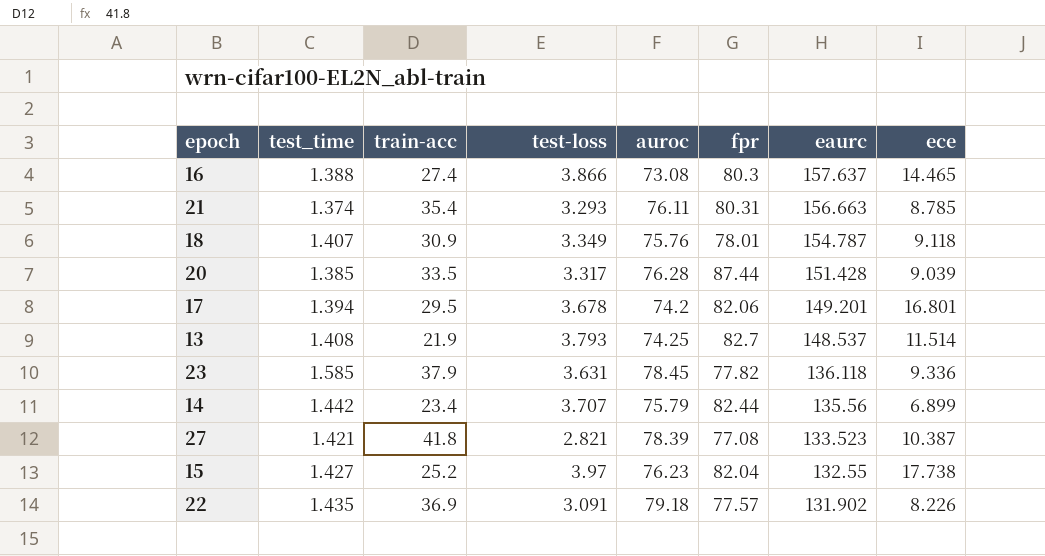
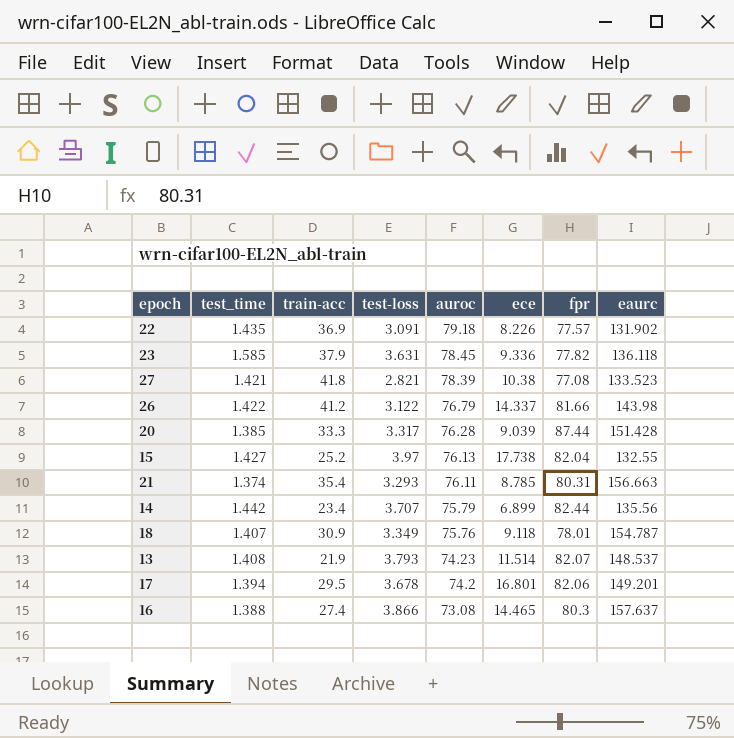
row order: eaurc descending -> auroc descending
column ece | position: 8 -> 6
27 | ece: 10.387 -> 10.38
row 26: none -> 1.422 | 41.2 | 3.122 | 76.79 | 14.337 | 81.66 | 143.98
20 | train-acc: 33.5 -> 33.3
15 | auroc: 76.23 -> 76.13
13 | auroc: 74.25 -> 74.23
13 | fpr: 82.7 -> 82.07

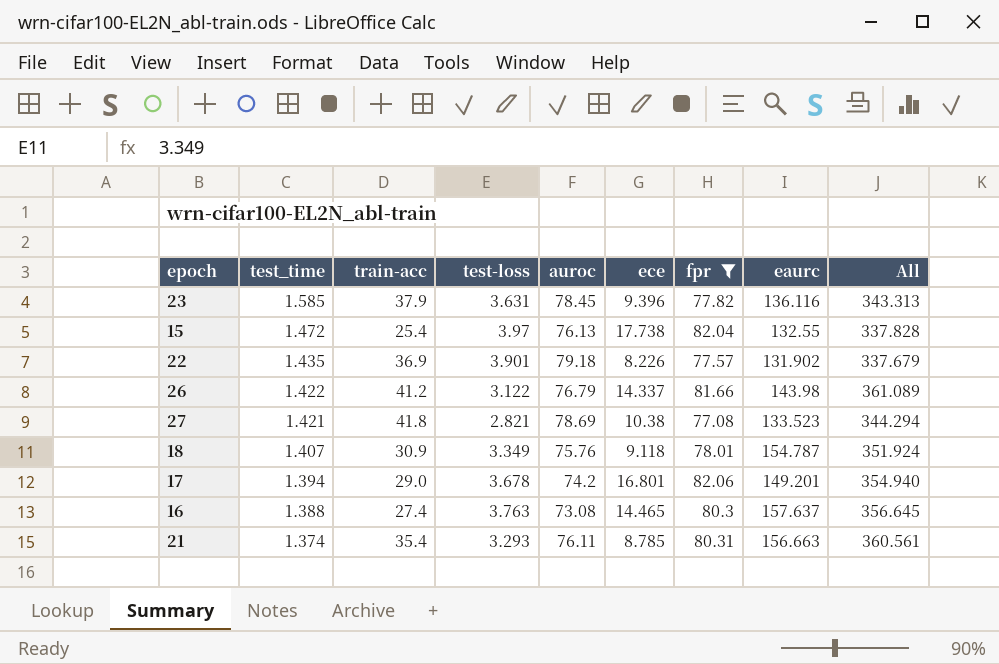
filter: none -> fpr <= 82.06
row order: auroc descending -> test_time descending
column All | formula: none -> [train-acc] + [test-loss] + [auroc] + [ece] + [fpr] + [eaurc]
23 | ece: 9.336 -> 9.396
23 | eaurc: 136.118 -> 136.116
15 | test_time: 1.427 -> 1.472
15 | train-acc: 25.2 -> 25.4
22 | test-loss: 3.091 -> 3.901
27 | auroc: 78.39 -> 78.69
17 | train-acc: 29.5 -> 29.0
16 | test-loss: 3.866 -> 3.763

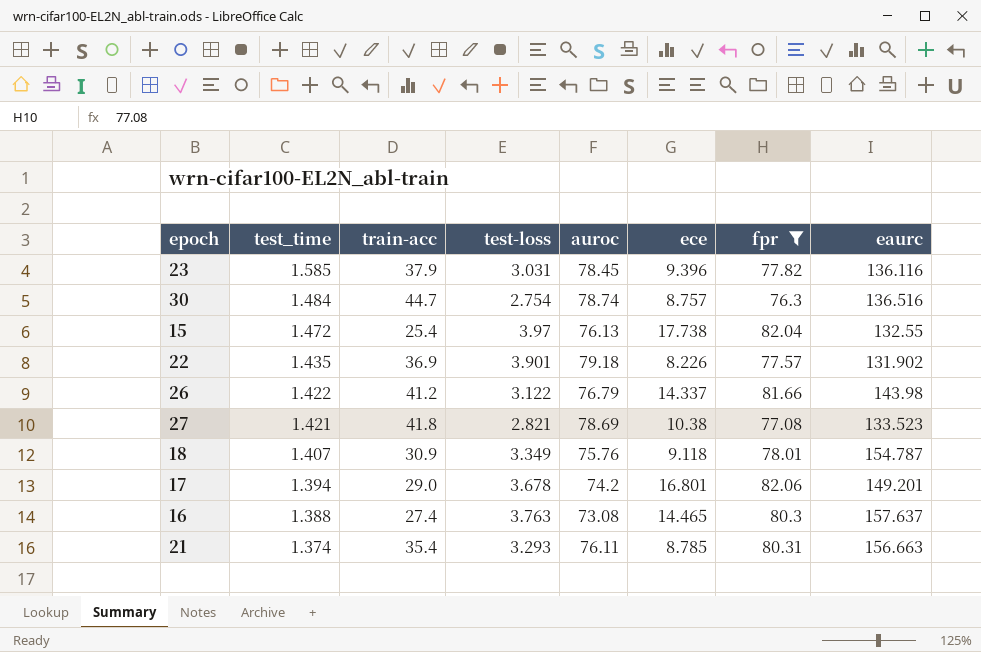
column All | formula: [train-acc] + [test-loss] + [auroc] + [ece] + [fpr] + [eaurc] -> none
23 | test-loss: 3.631 -> 3.031
row 30: none -> 1.484 | 44.7 | 2.754 | 78.74 | 8.757 | 76.3 | 136.516

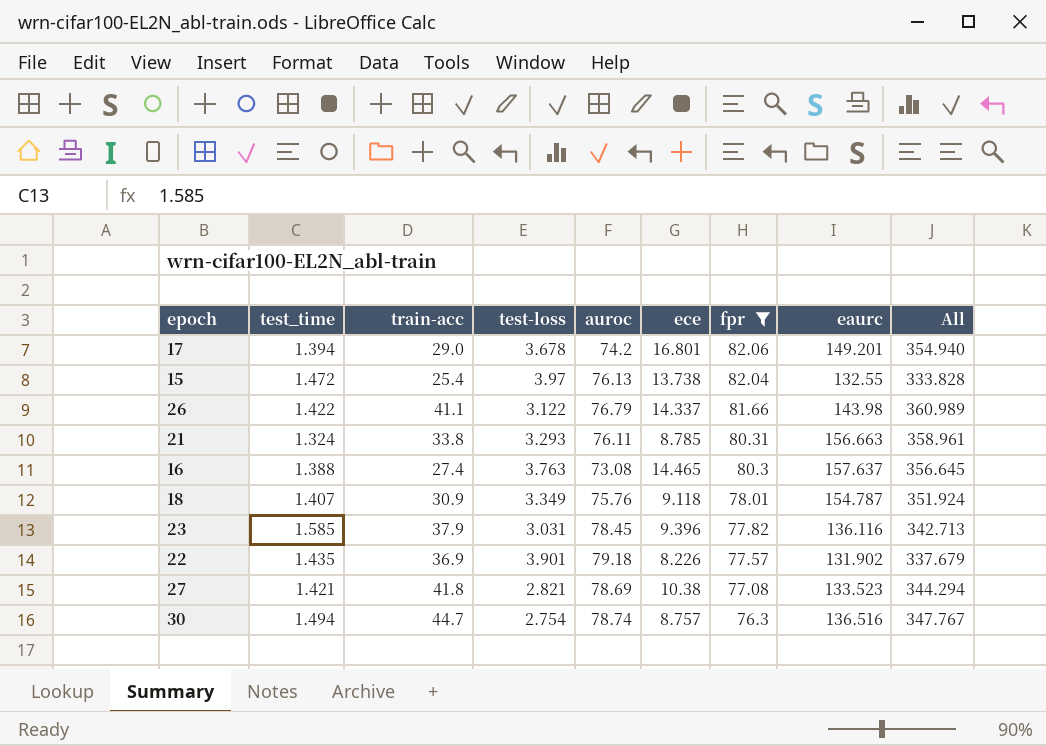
row order: test_time descending -> fpr descending
column All | formula: none -> [train-acc] + [test-loss] + [auroc] + [ece] + [fpr] + [eaurc]
15 | ece: 17.738 -> 13.738
26 | train-acc: 41.2 -> 41.1
21 | test_time: 1.374 -> 1.324
21 | train-acc: 35.4 -> 33.8
30 | test_time: 1.484 -> 1.494

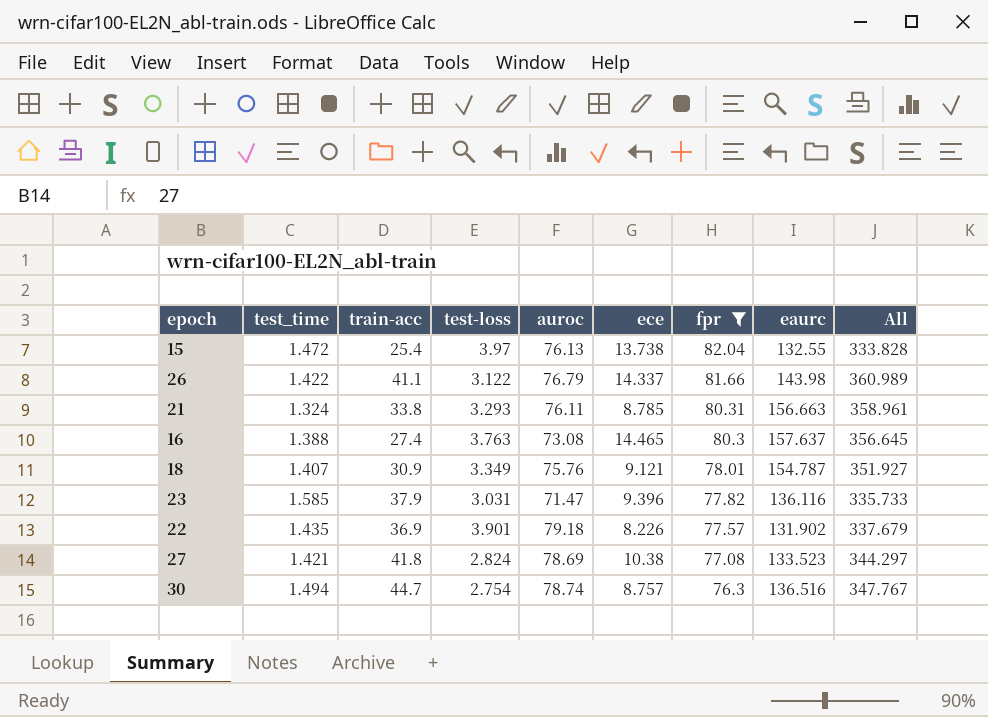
row 17: 1.394 | 29.0 | 3.678 | 74.2 | 16.801 | 82.06 | 149.201 | 354.940 -> none
18 | ece: 9.118 -> 9.121
18 | All: 351.924 -> 351.927
23 | auroc: 78.45 -> 71.47
23 | All: 342.713 -> 335.733
27 | test-loss: 2.821 -> 2.824
27 | All: 344.294 -> 344.297

